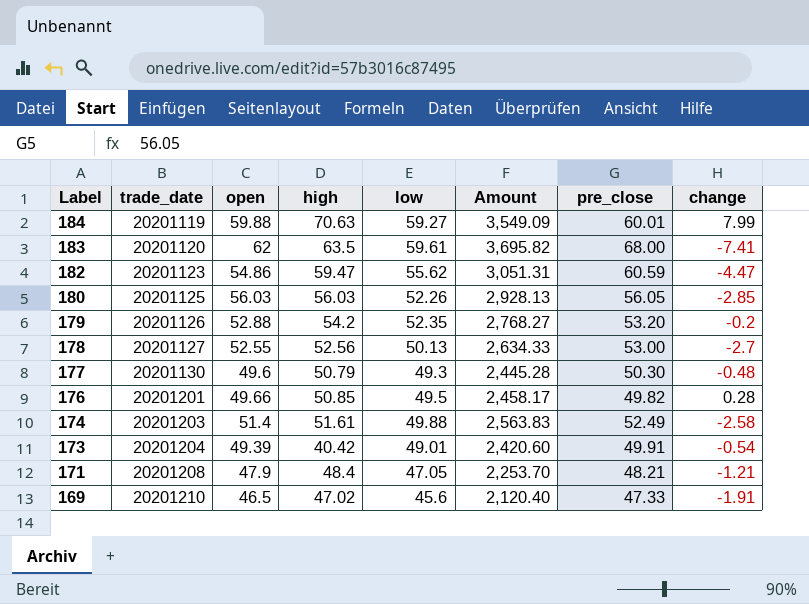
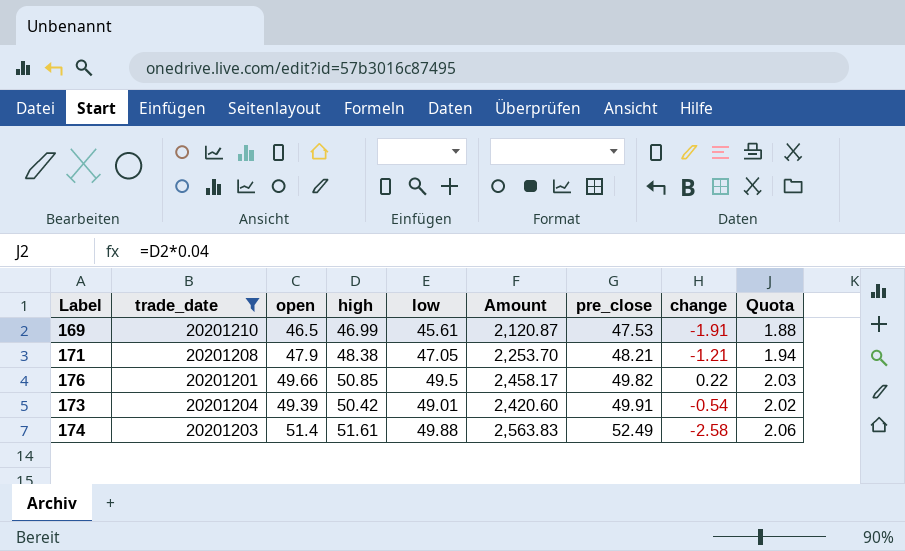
filter: none -> trade_date >= 20201201
row order: Label descending -> pre_close ascending
column Quota | formula: none -> [high] * 0.04
169 | high: 47.02 -> 46.99
169 | low: 45.6 -> 45.61
169 | Amount: 2,120.40 -> 2,120.87
169 | pre_close: 47.33 -> 47.53
171 | high: 48.4 -> 48.38
176 | change: 0.28 -> 0.22
173 | high: 40.42 -> 50.42

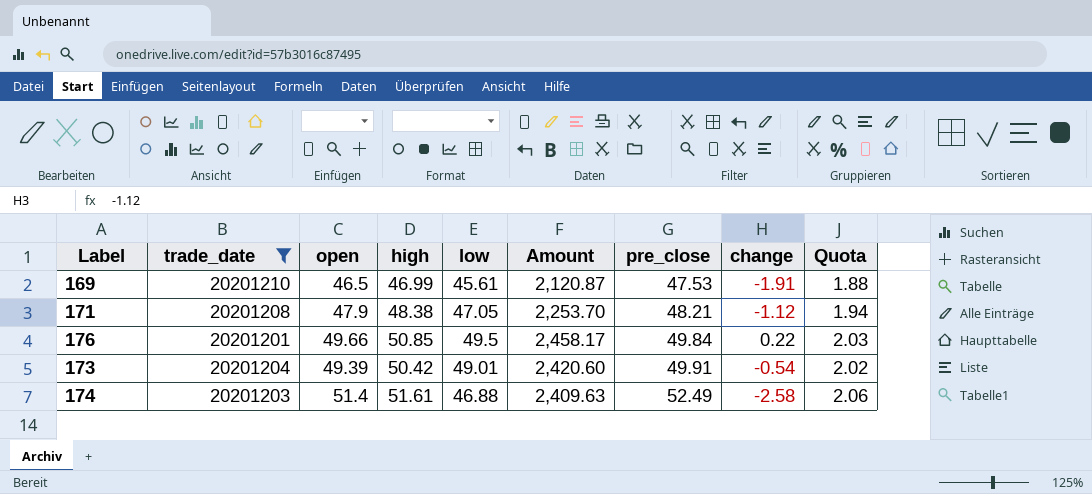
171 | change: -1.21 -> -1.12
176 | pre_close: 49.82 -> 49.84
174 | low: 49.88 -> 46.88
174 | Amount: 2,563.83 -> 2,409.63

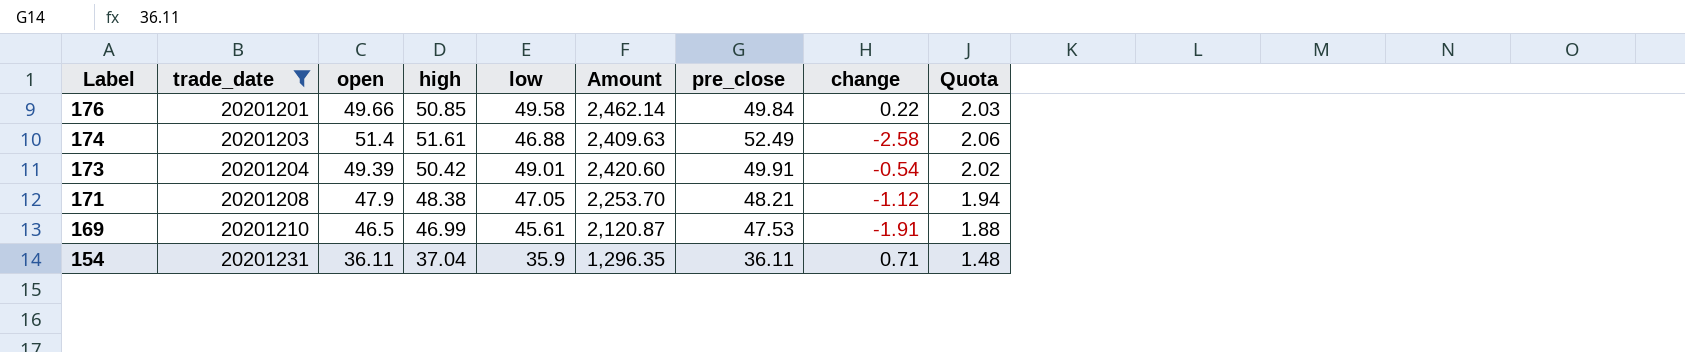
row order: pre_close ascending -> Label descending
176 | low: 49.5 -> 49.58
176 | Amount: 2,458.17 -> 2,462.14
row 154: none -> 20201231 | 36.11 | 37.04 | 35.9 | 1,296.35 | 36.11 | 0.71 | 1.48

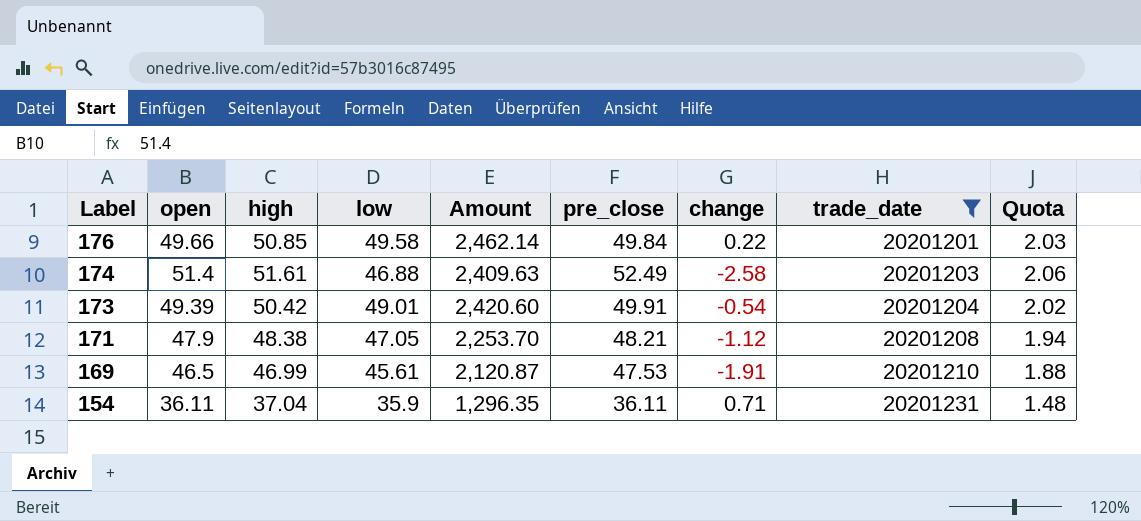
column trade_date | position: 2 -> 8

